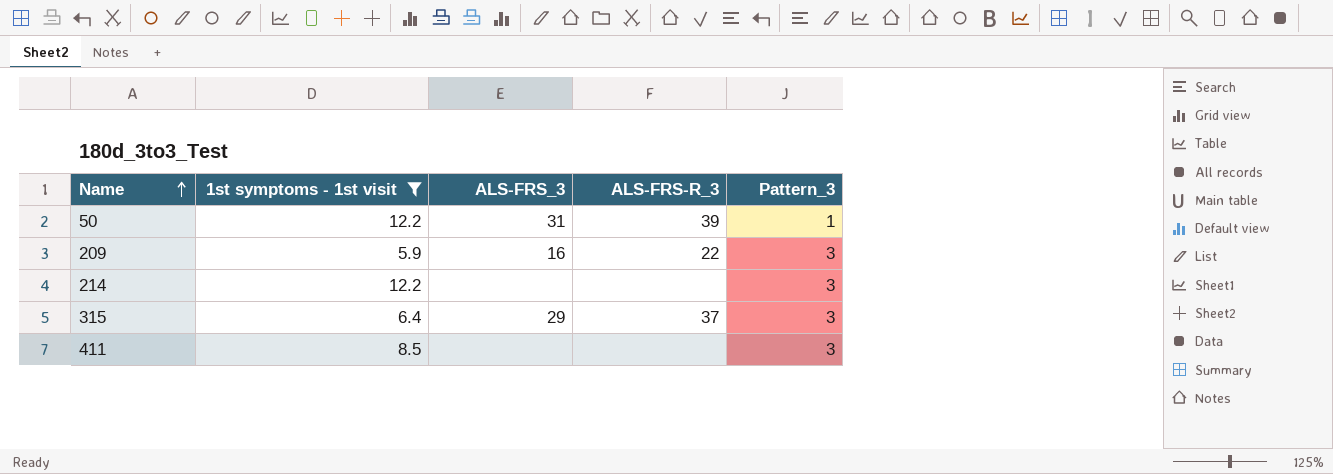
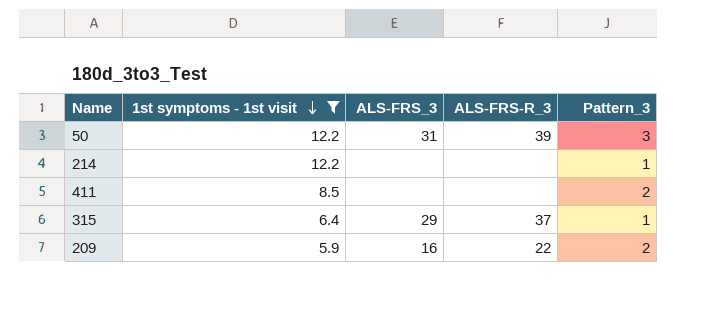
row order: Name ascending -> 1st symptoms - 1st visit descending
50 | Pattern_3: 1 -> 3
214 | Pattern_3: 3 -> 1
411 | Pattern_3: 3 -> 2
315 | Pattern_3: 3 -> 1
209 | Pattern_3: 3 -> 2

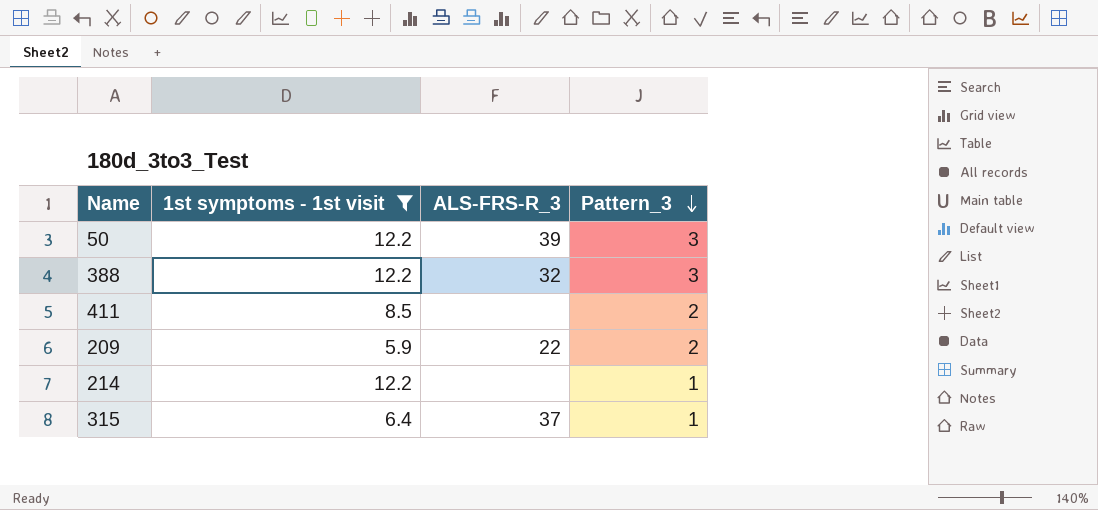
row order: 1st symptoms - 1st visit descending -> Pattern_3 descending
column ALS-FRS_3 | position: 3 -> none
row 388: none -> 12.2 | 32 | 3

